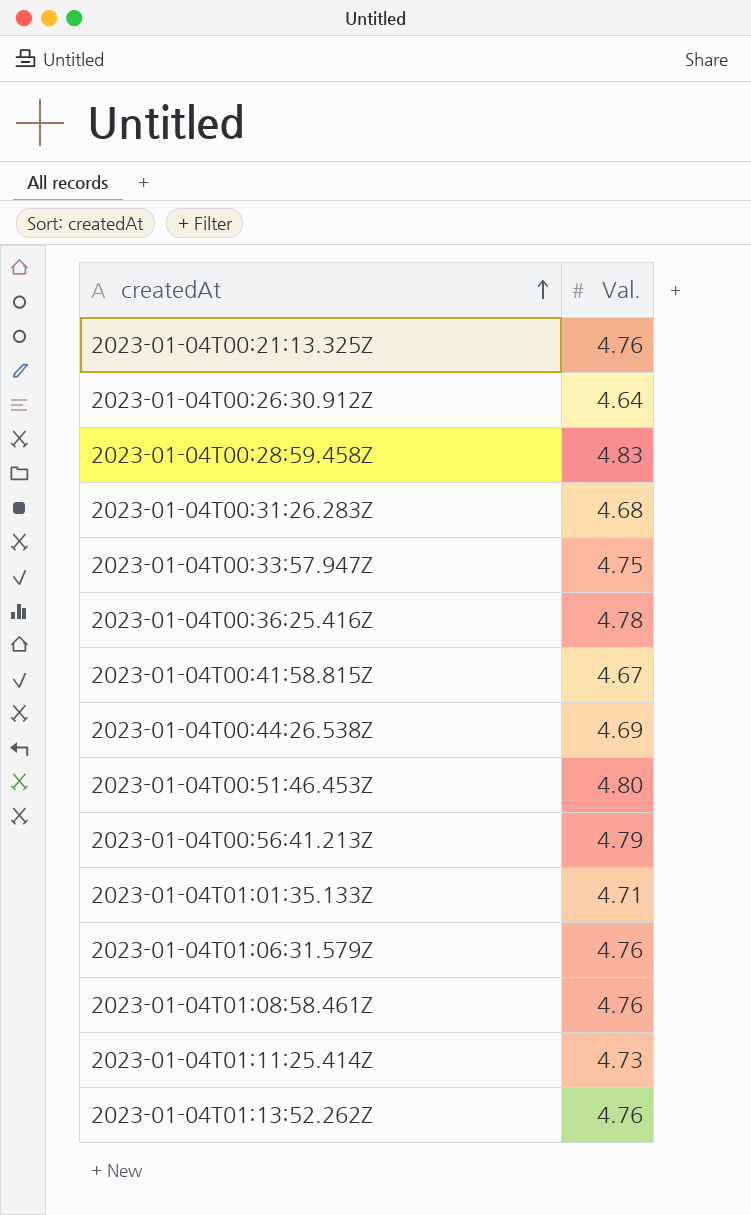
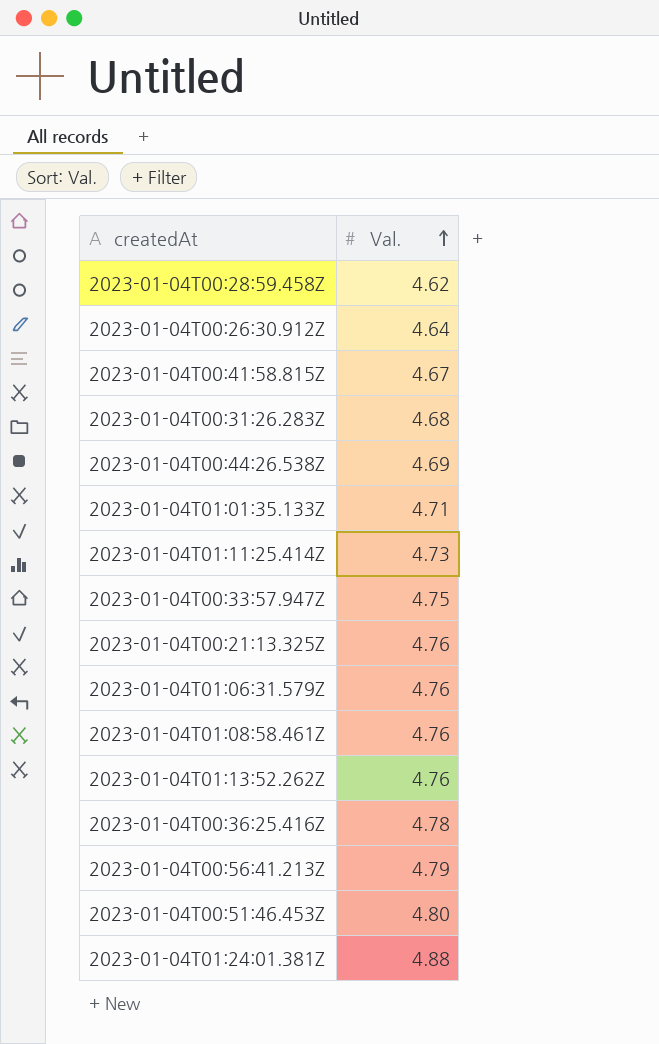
row order: createdAt ascending -> Val. ascending
2023-01-04T00:28:59.458Z | Val.: 4.83 -> 4.62
row 2023-01-04T01:24:01.381Z: none -> 4.88

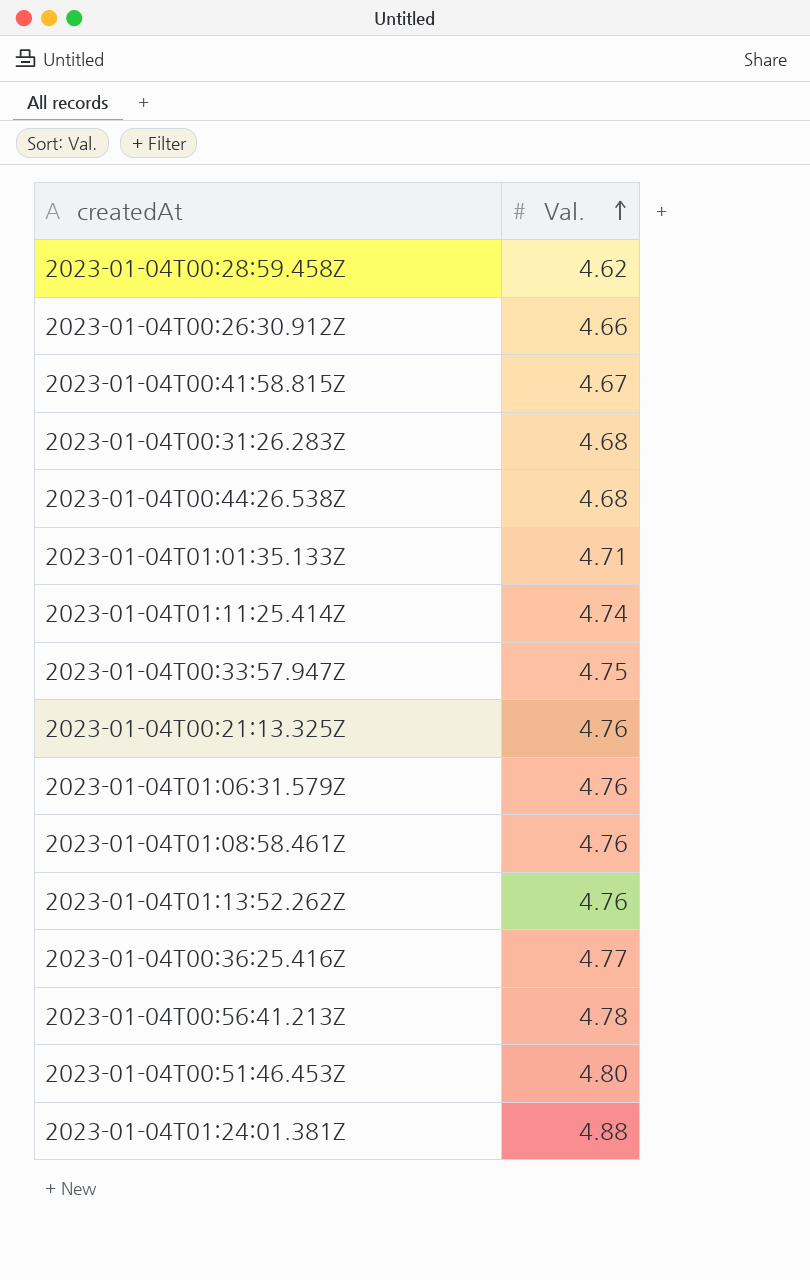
2023-01-04T00:26:30.912Z | Val.: 4.64 -> 4.66
2023-01-04T00:44:26.538Z | Val.: 4.69 -> 4.68
2023-01-04T01:11:25.414Z | Val.: 4.73 -> 4.74
2023-01-04T00:36:25.416Z | Val.: 4.78 -> 4.77
2023-01-04T00:56:41.213Z | Val.: 4.79 -> 4.78

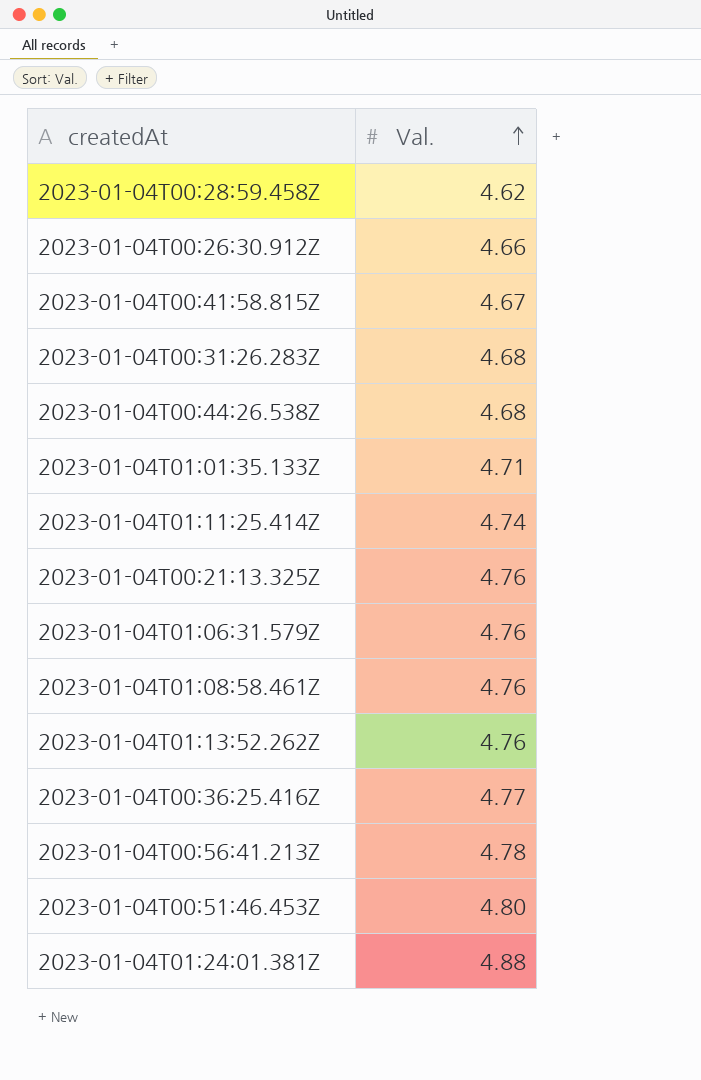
row 2023-01-04T00:33:57.947Z: 4.75 -> none

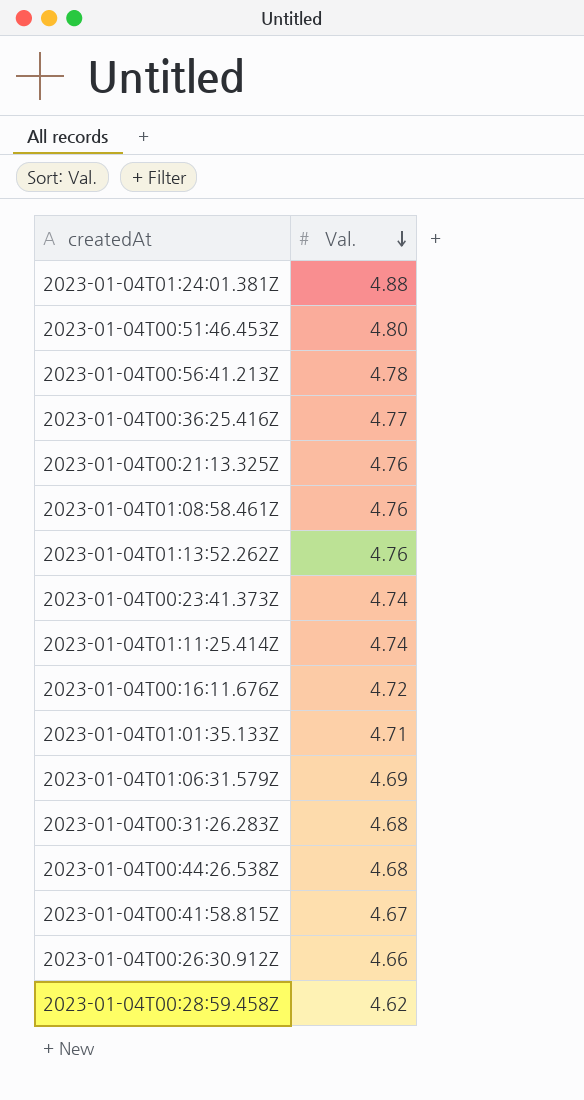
row order: Val. ascending -> Val. descending
row 2023-01-04T00:23:41.373Z: none -> 4.74
row 2023-01-04T00:16:11.676Z: none -> 4.72
2023-01-04T01:06:31.579Z | Val.: 4.76 -> 4.69

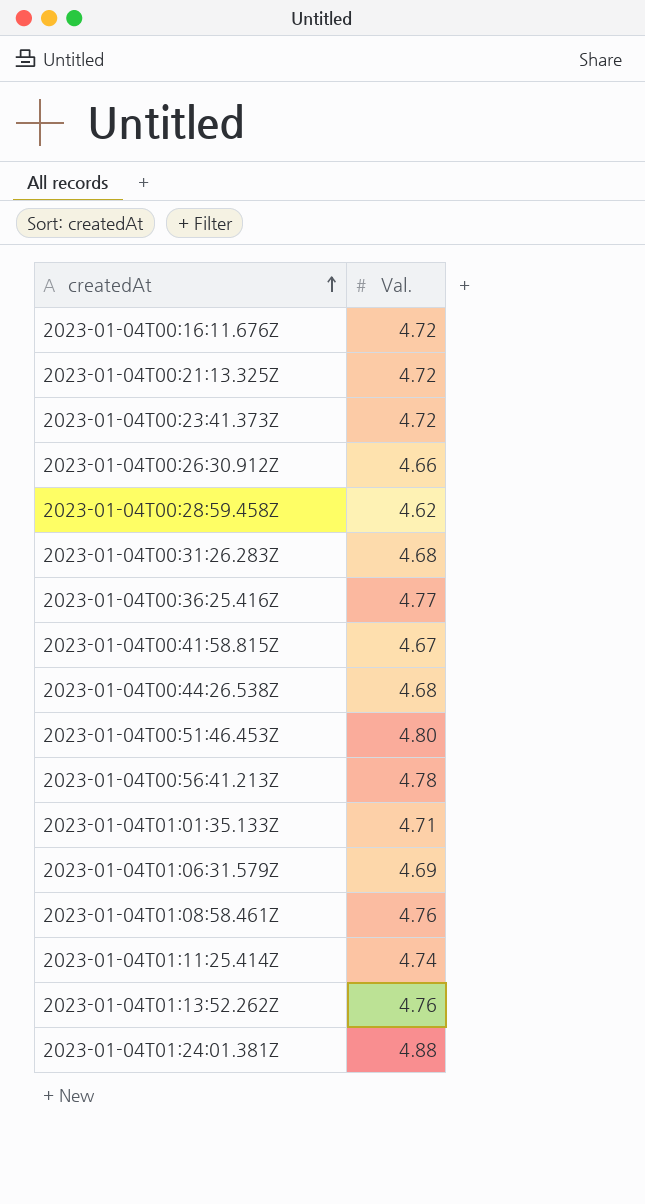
row order: Val. descending -> createdAt ascending
2023-01-04T00:21:13.325Z | Val.: 4.76 -> 4.72
2023-01-04T00:23:41.373Z | Val.: 4.74 -> 4.72

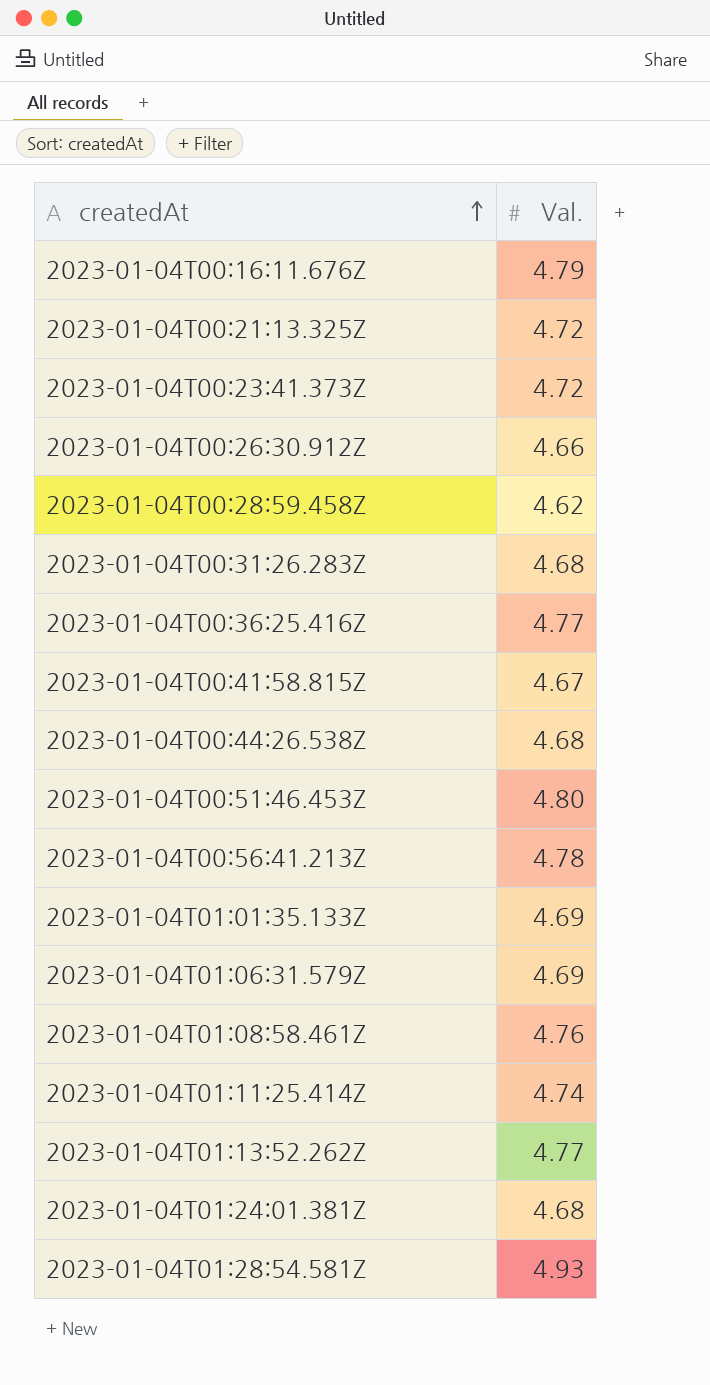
2023-01-04T00:16:11.676Z | Val.: 4.72 -> 4.79
2023-01-04T01:01:35.133Z | Val.: 4.71 -> 4.69
2023-01-04T01:13:52.262Z | Val.: 4.76 -> 4.77
2023-01-04T01:24:01.381Z | Val.: 4.88 -> 4.68
row 2023-01-04T01:28:54.581Z: none -> 4.93

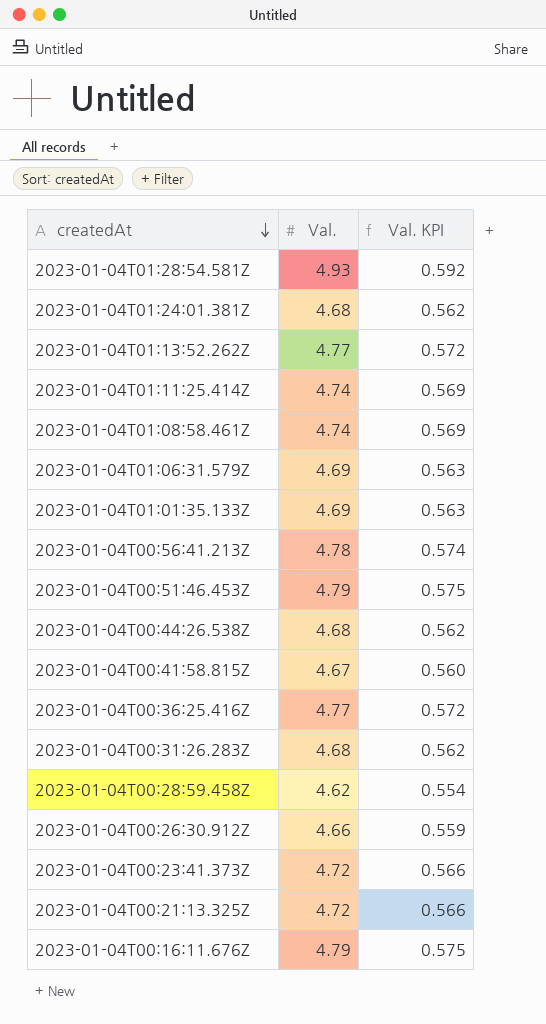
row order: createdAt ascending -> createdAt descending
column Val. KPI | formula: none -> [Val.] * 0.12
2023-01-04T01:08:58.461Z | Val.: 4.76 -> 4.74
2023-01-04T00:51:46.453Z | Val.: 4.80 -> 4.79

